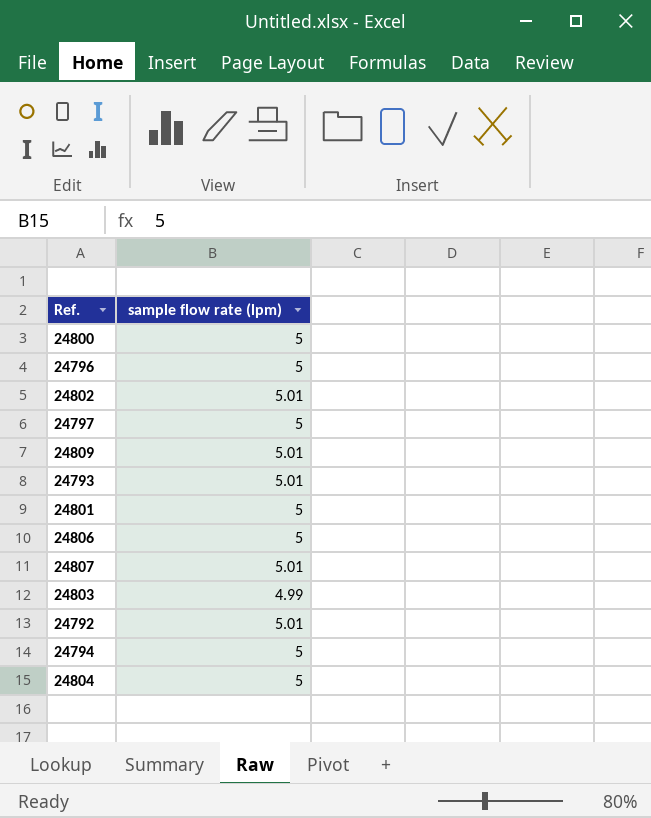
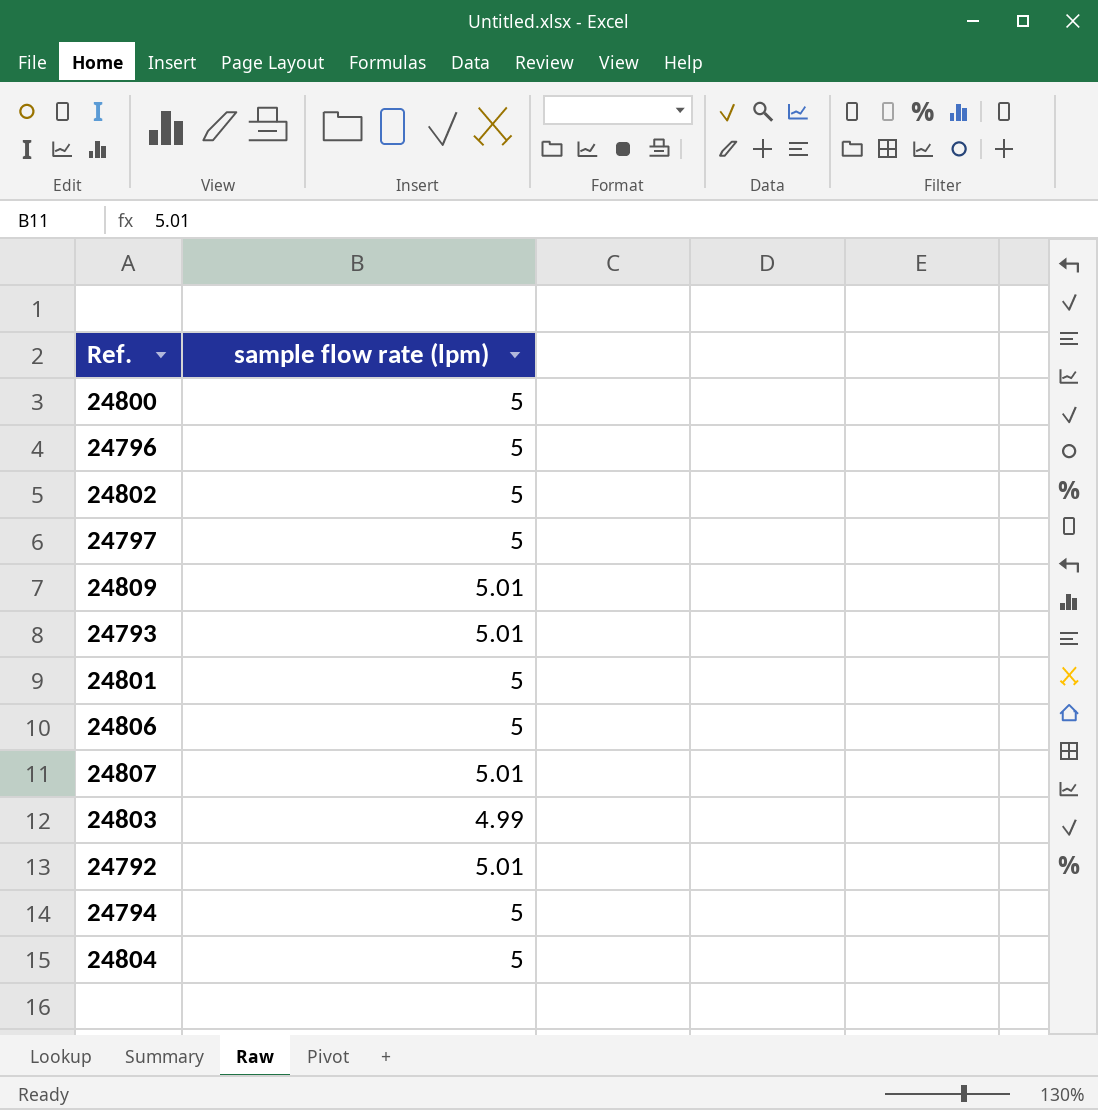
24802 | sample flow rate (lpm): 5.01 -> 5

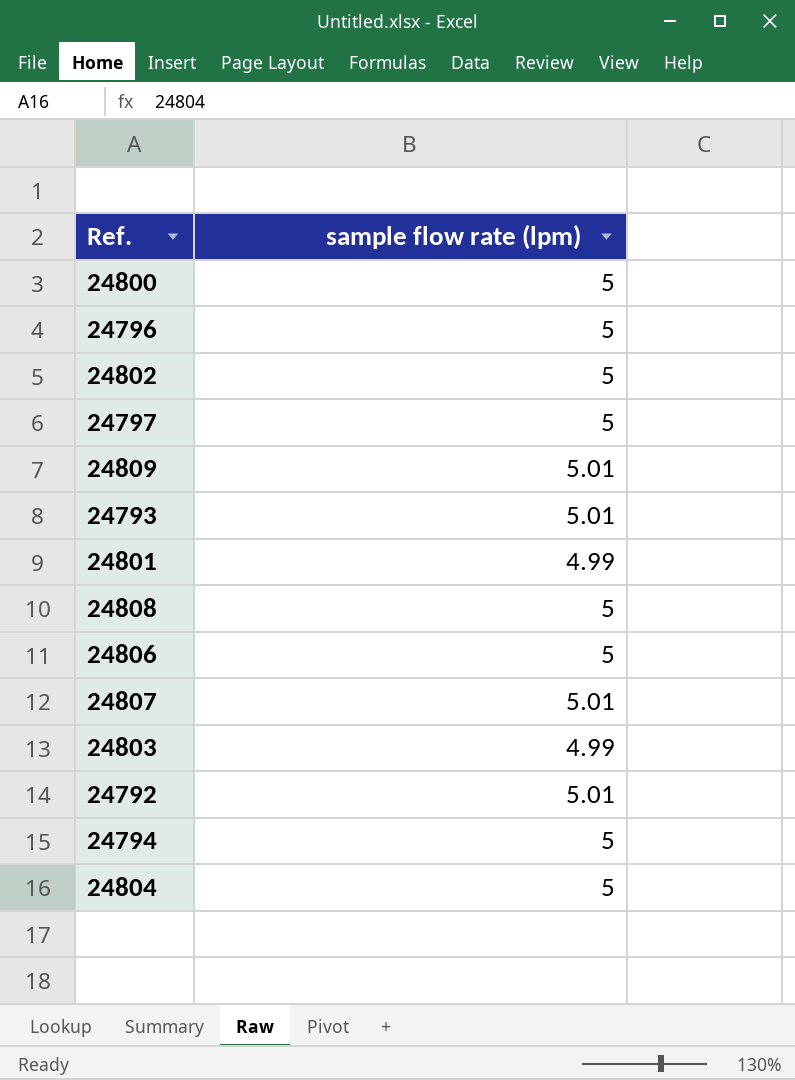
24801 | sample flow rate (lpm): 5 -> 4.99
row 24808: none -> 5

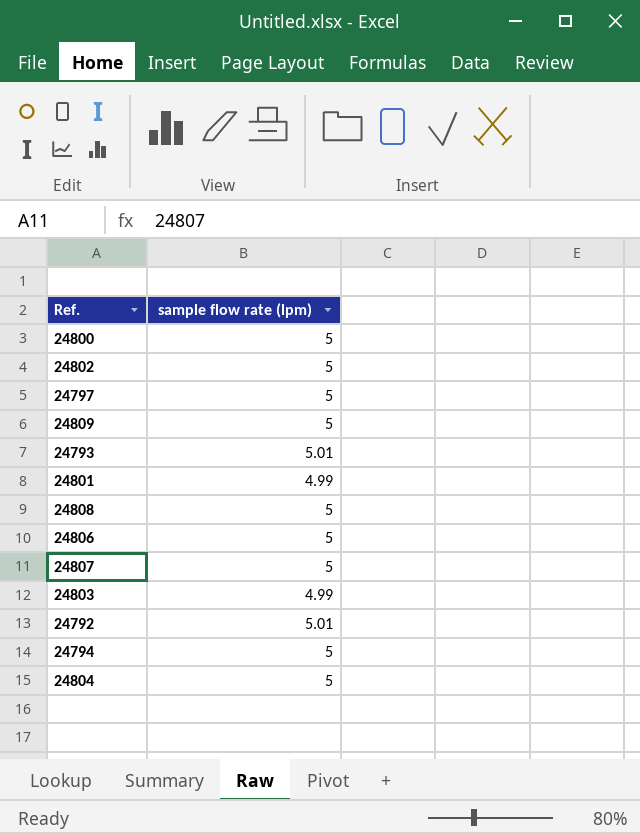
row 24796: 5 -> none
24809 | sample flow rate (lpm): 5.01 -> 5
24807 | sample flow rate (lpm): 5.01 -> 5

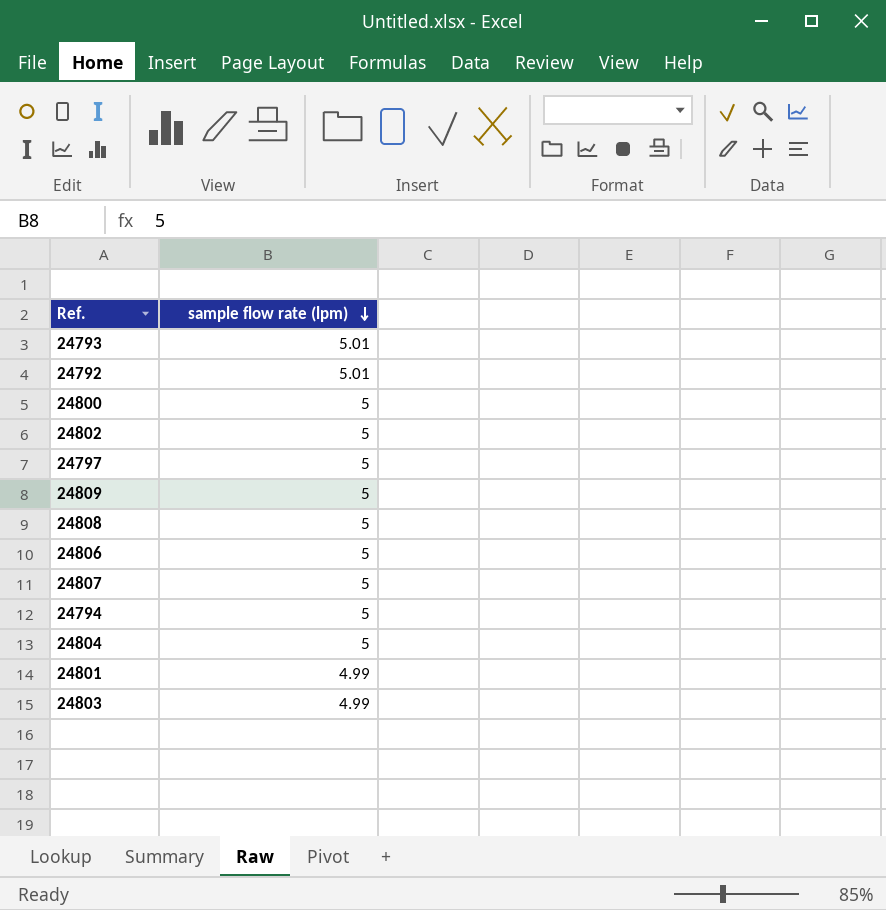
row order: none -> sample flow rate (lpm) descending

